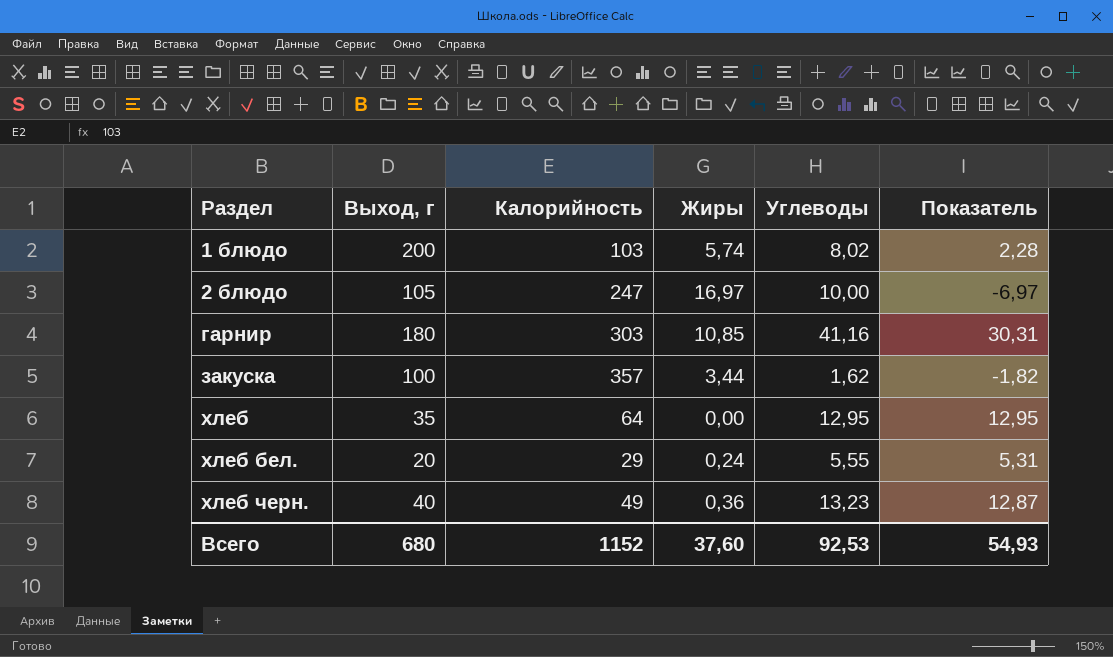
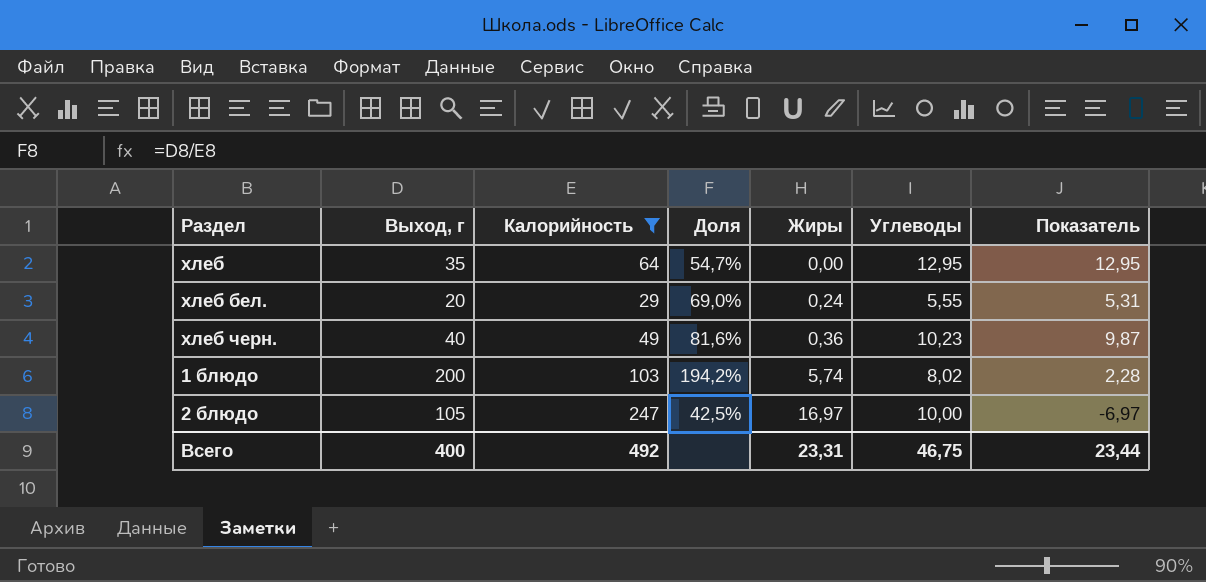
filter: none -> Калорийность <= 247
row order: Раздел ascending -> Жиры ascending
column Доля | formula: none -> [Выход, г] / [Калорийность]
хлеб черн. | Углеводы: 13,23 -> 10,23
хлеб черн. | Показатель: 12,87 -> 9,87
Всего | Выход, г: 680 -> 400
Всего | Калорийность: 1152 -> 492
Всего | Жиры: 37,60 -> 23,31
Всего | Углеводы: 92,53 -> 46,75
Всего | Показатель: 54,93 -> 23,44

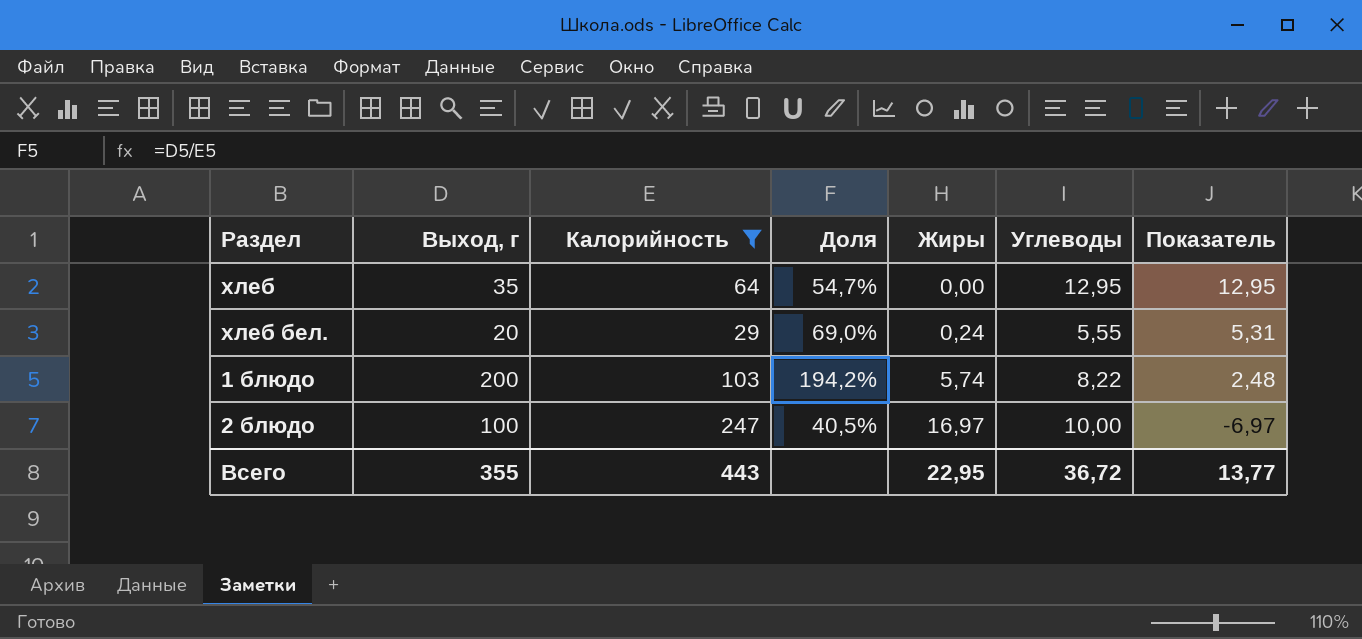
row хлеб черн.: 40 | 49 | 81,6% | 0,36 | 10,23 | 9,87 -> none
1 блюдо | Углеводы: 8,02 -> 8,22
1 блюдо | Показатель: 2,28 -> 2,48
2 блюдо | Выход, г: 105 -> 100
2 блюдо | Доля: 42,5% -> 40,5%
Всего | Выход, г: 400 -> 355
Всего | Калорийность: 492 -> 443
Всего | Жиры: 23,31 -> 22,95
Всего | Углеводы: 46,75 -> 36,72
Всего | Показатель: 23,44 -> 13,77

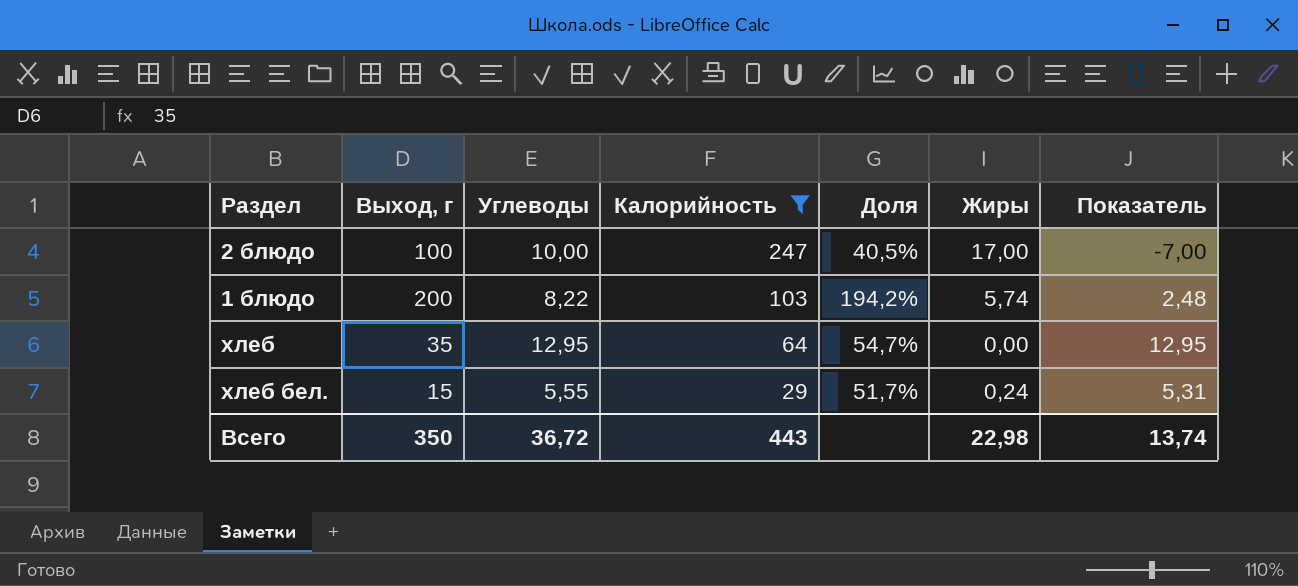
row order: Жиры ascending -> Калорийность descending
column Углеводы | position: 6 -> 3
2 блюдо | Жиры: 16,97 -> 17,00
2 блюдо | Показатель: -6,97 -> -7,00
хлеб бел. | Выход, г: 20 -> 15
хлеб бел. | Доля: 69,0% -> 51,7%
Всего | Выход, г: 355 -> 350
Всего | Жиры: 22,95 -> 22,98
Всего | Показатель: 13,77 -> 13,74

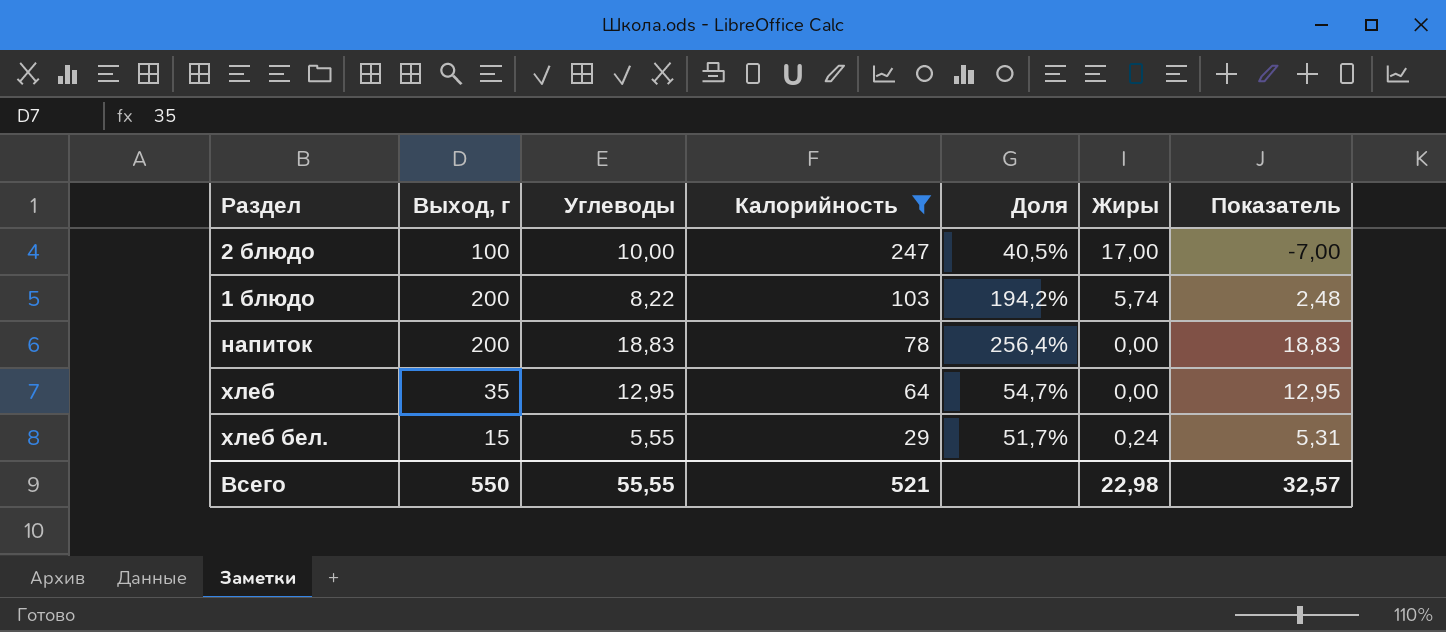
row напиток: none -> 200 | 18,83 | 78 | 256,4% | 0,00 | 18,83
Всего | Выход, г: 350 -> 550
Всего | Углеводы: 36,72 -> 55,55
Всего | Калорийность: 443 -> 521
Всего | Показатель: 13,74 -> 32,57

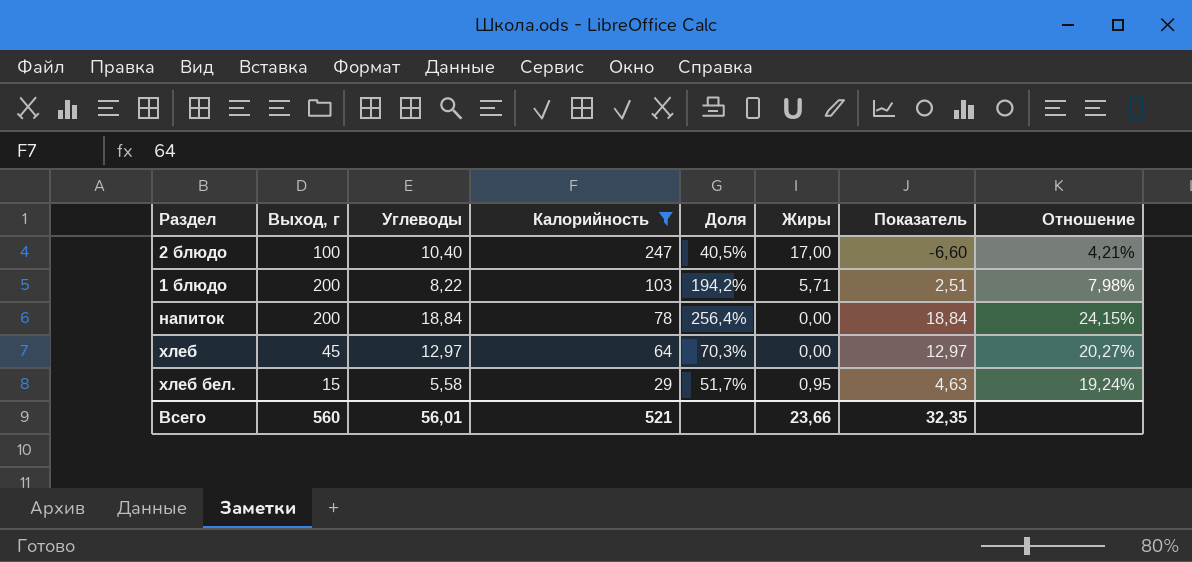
column Отношение | formula: none -> [Углеводы] / [Калорийность]
2 блюдо | Углеводы: 10,00 -> 10,40
2 блюдо | Показатель: -7,00 -> -6,60
1 блюдо | Жиры: 5,74 -> 5,71
1 блюдо | Показатель: 2,48 -> 2,51
напиток | Углеводы: 18,83 -> 18,84
напиток | Показатель: 18,83 -> 18,84
хлеб | Выход, г: 35 -> 45
хлеб | Углеводы: 12,95 -> 12,97
хлеб | Доля: 54,7% -> 70,3%
хлеб | Показатель: 12,95 -> 12,97
хлеб бел. | Углеводы: 5,55 -> 5,58
хлеб бел. | Жиры: 0,24 -> 0,95
хлеб бел. | Показатель: 5,31 -> 4,63
Всего | Выход, г: 550 -> 560
Всего | Углеводы: 55,55 -> 56,01
Всего | Жиры: 22,98 -> 23,66
Всего | Показатель: 32,57 -> 32,35

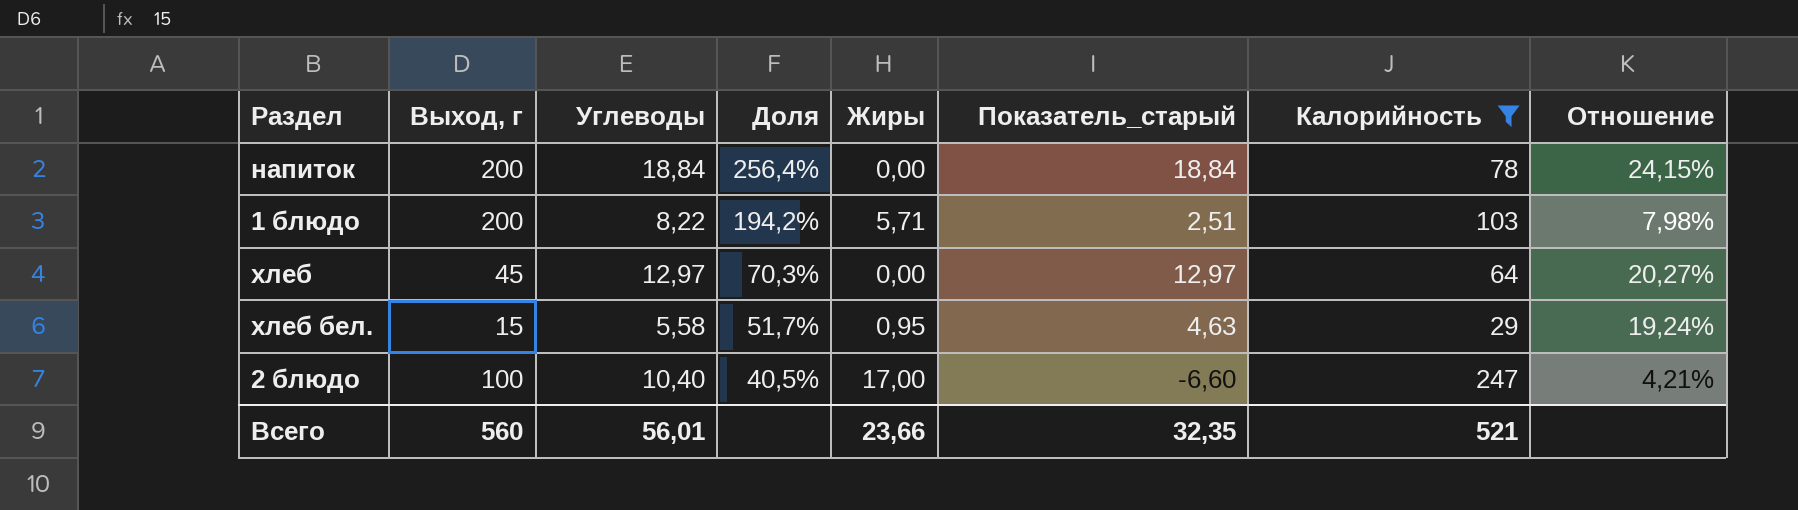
row order: Калорийность descending -> Доля descending
column name: Показатель -> Показатель_старый
column Калорийность | position: 4 -> 7

